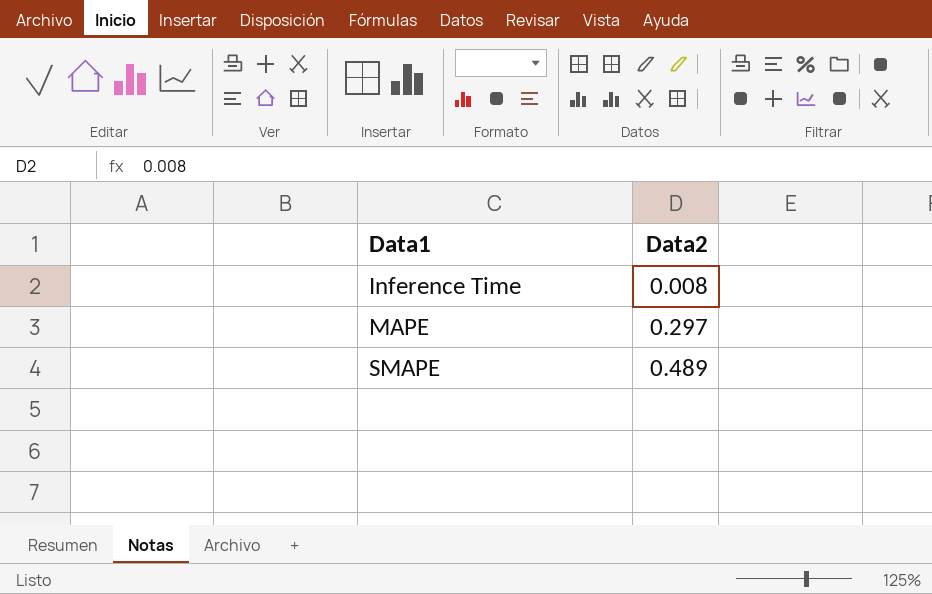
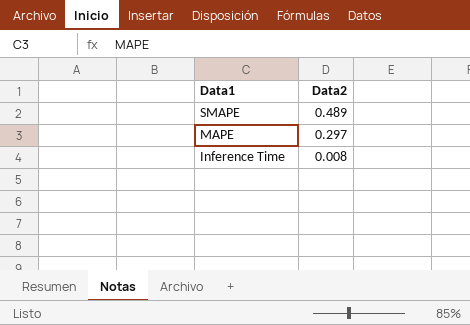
row order: Data1 ascending -> Data1 descending

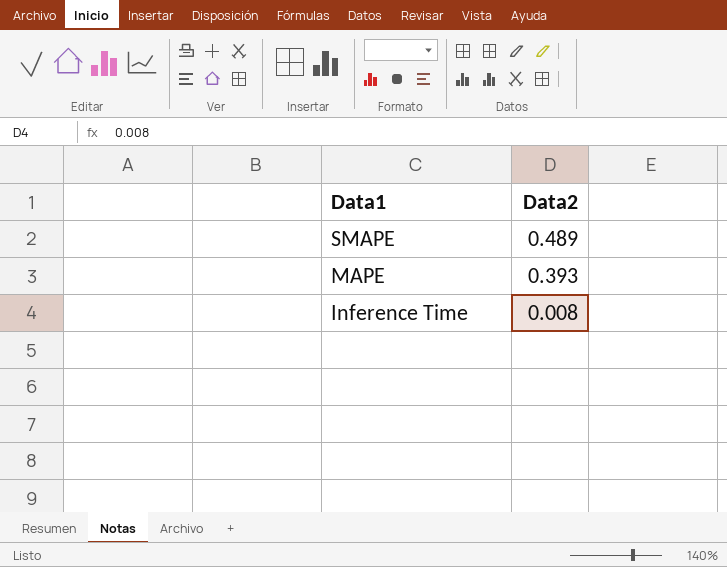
MAPE | Data2: 0.297 -> 0.393

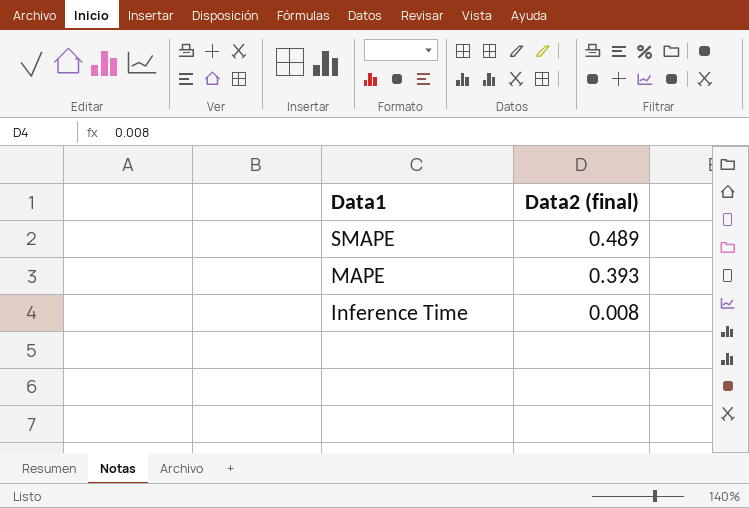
column name: Data2 -> Data2 (final)

